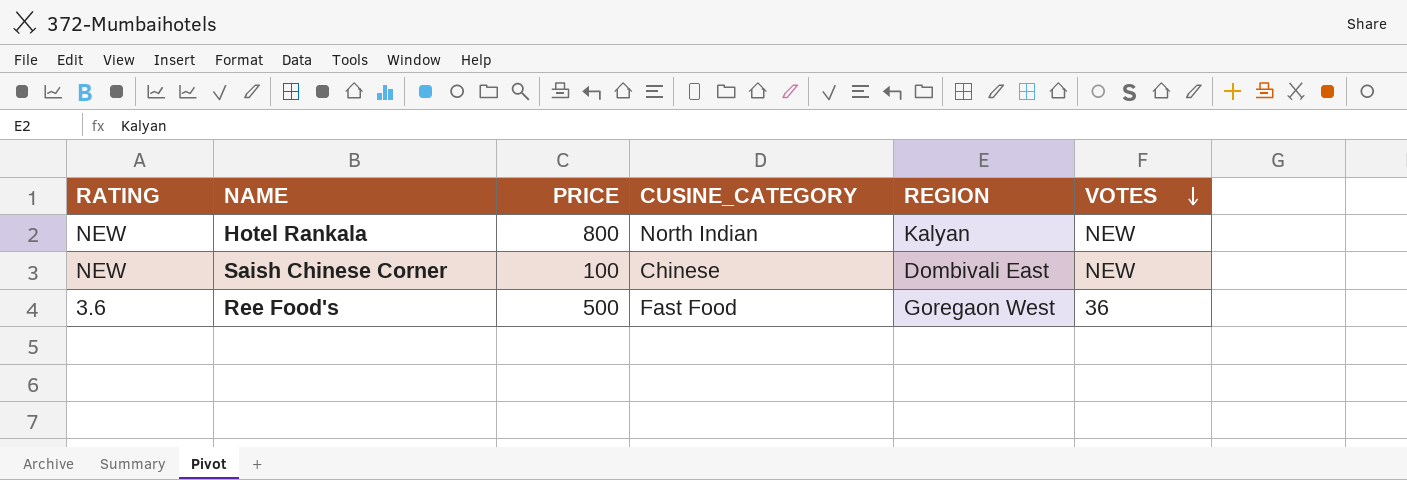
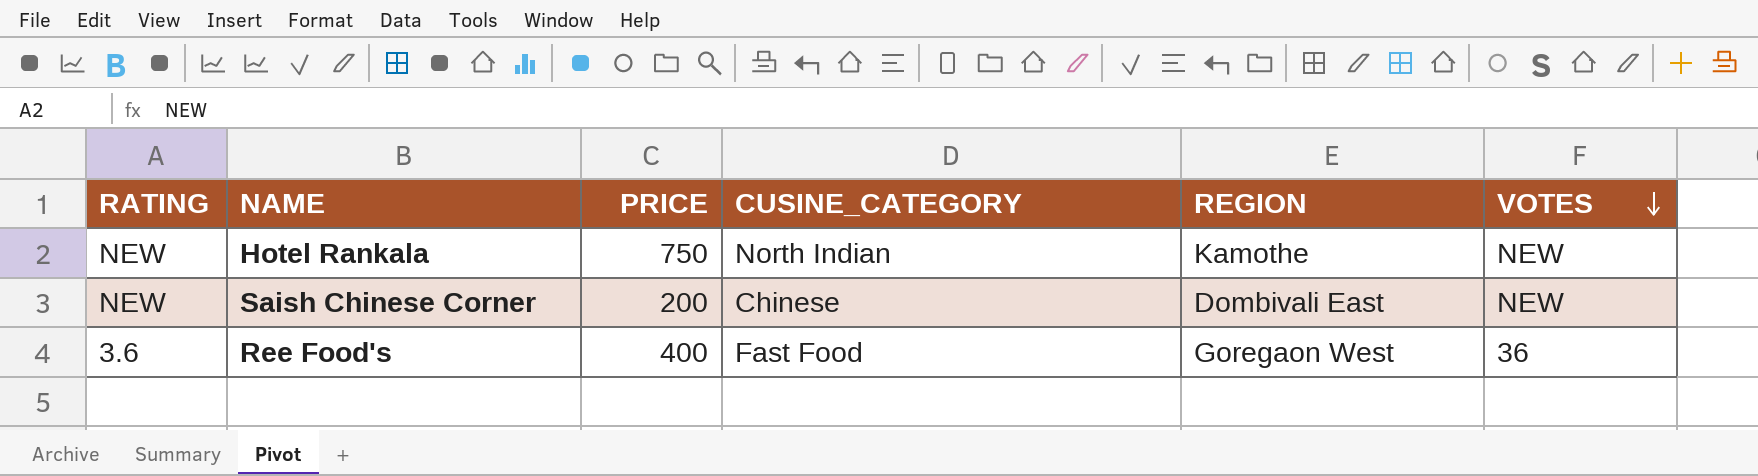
Hotel Rankala | PRICE: 800 -> 750
Hotel Rankala | REGION: Kalyan -> Kamothe
Saish Chinese Corner | PRICE: 100 -> 200
Ree Food's | PRICE: 500 -> 400

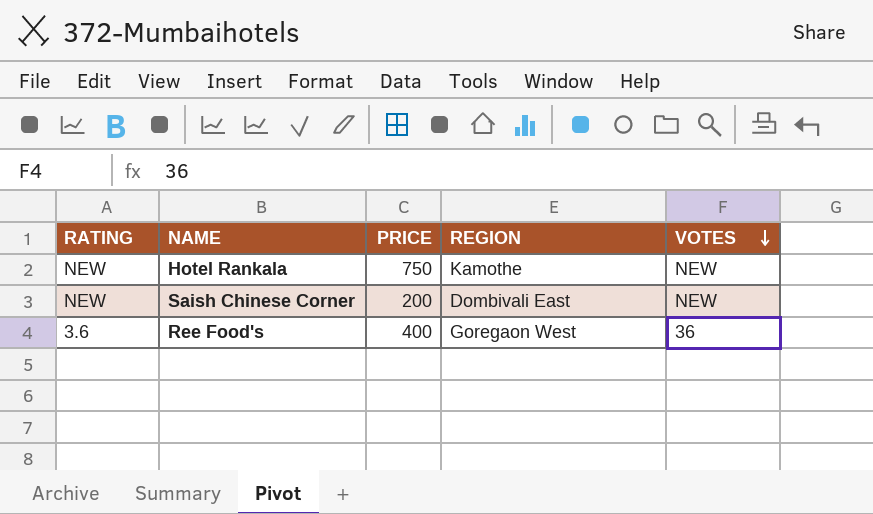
column CUSINE_CATEGORY | position: 4 -> none

